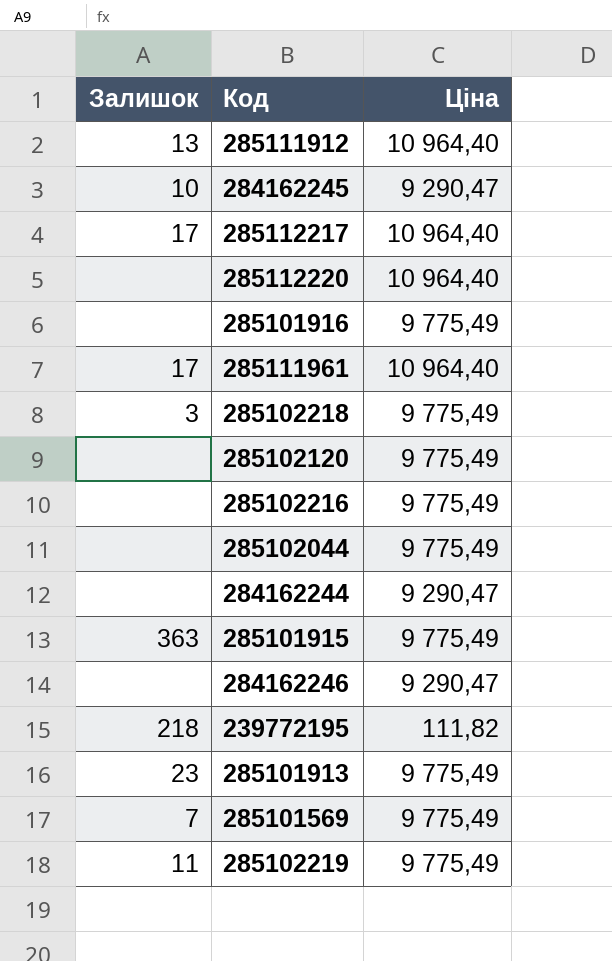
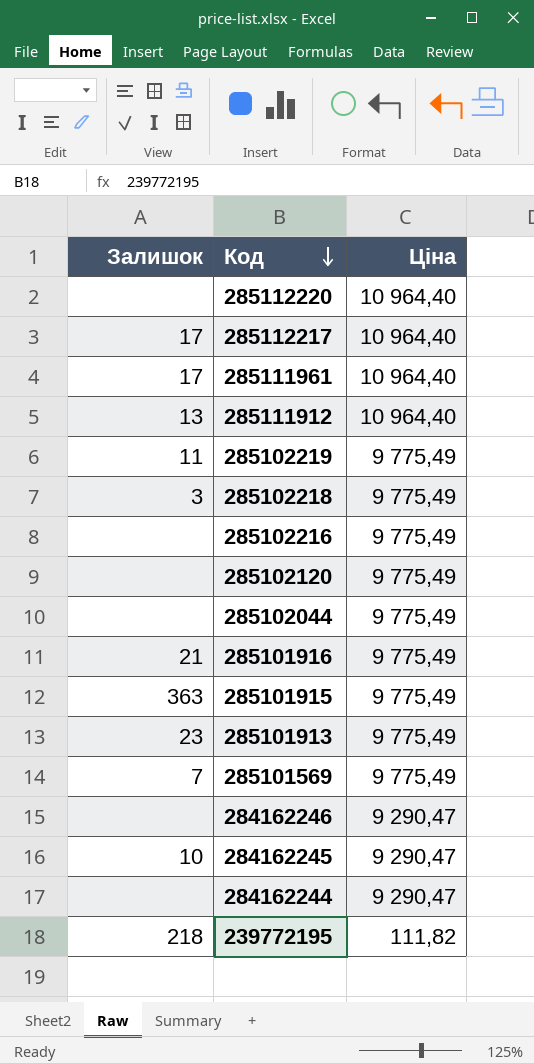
row order: none -> Код descending
285101916 | Залишок: none -> 21

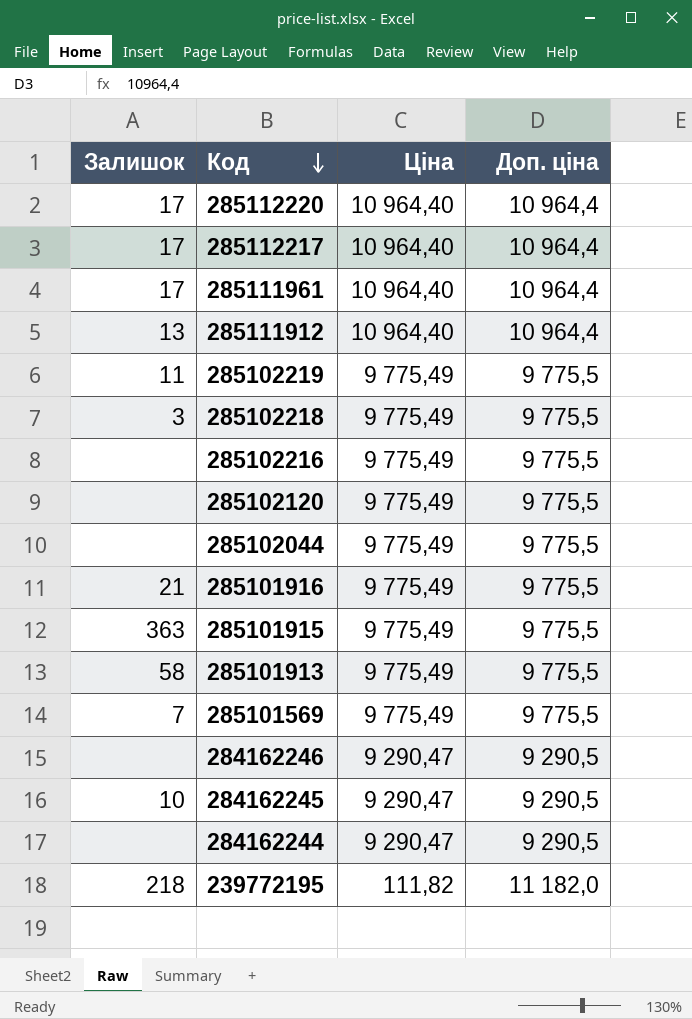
column Доп. ціна | position: none -> 4
285112220 | Залишок: none -> 17
285101913 | Залишок: 23 -> 58

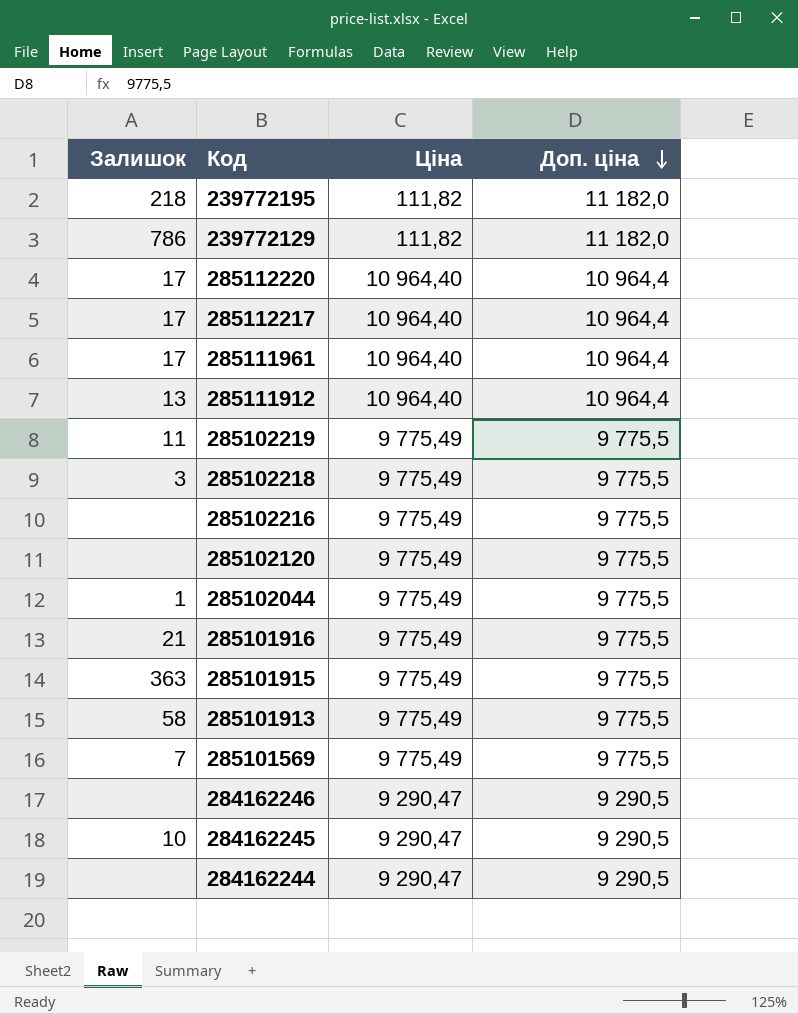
row order: Код descending -> Доп. ціна descending
row 239772129: none -> 786 | 111,82 | 11 182,0
285102044 | Залишок: none -> 1

